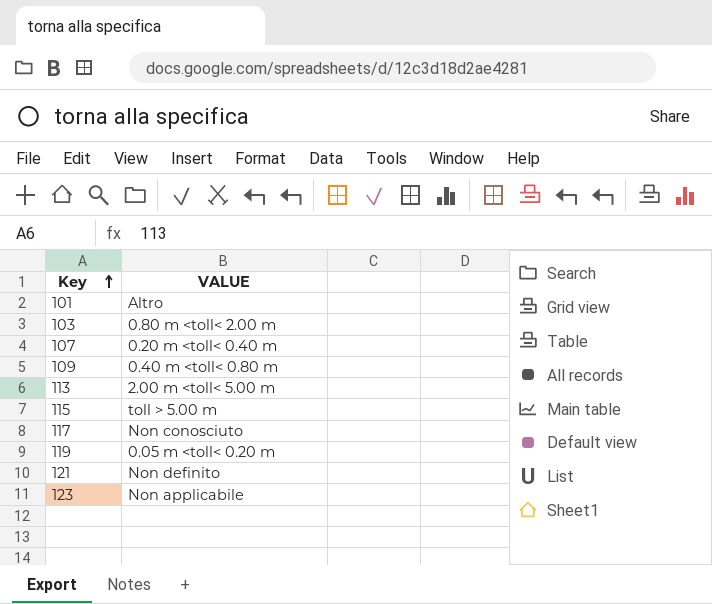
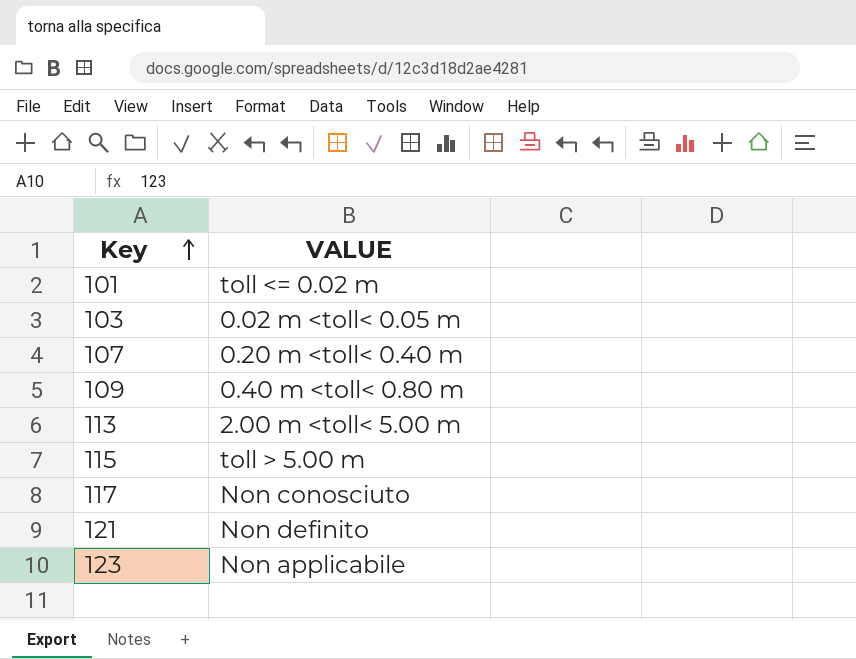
row 119: 0.05 m <toll< 0.20 m -> none
101 | VALUE: Altro -> toll <= 0.02 m
103 | VALUE: 0.80 m <toll< 2.00 m -> 0.02 m <toll< 0.05 m

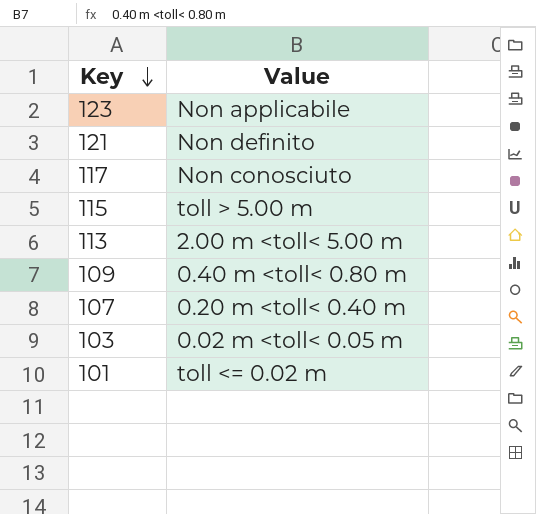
row order: Key ascending -> Key descending
column name: VALUE -> Value

